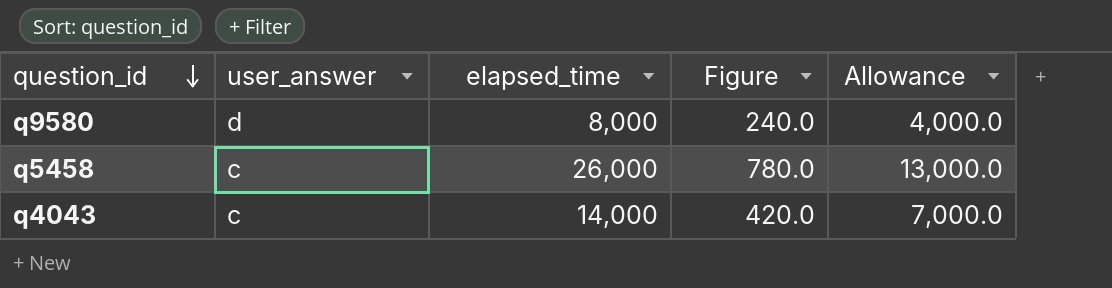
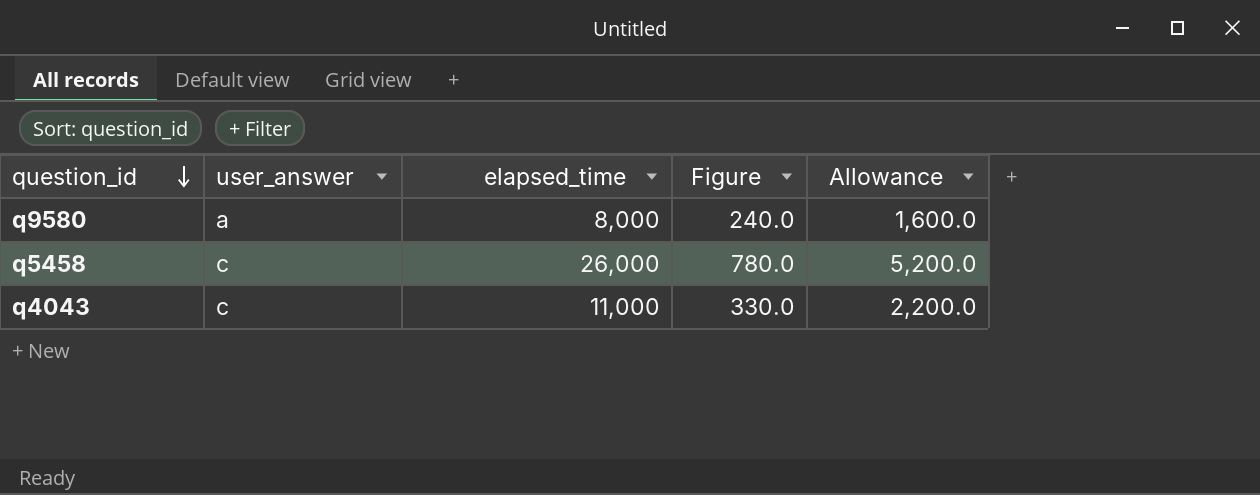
column Allowance | formula: [elapsed_time] * 0.5 -> [elapsed_time] * 0.2
q9580 | user_answer: d -> a
q4043 | elapsed_time: 14,000 -> 11,000
q4043 | Figure: 420.0 -> 330.0

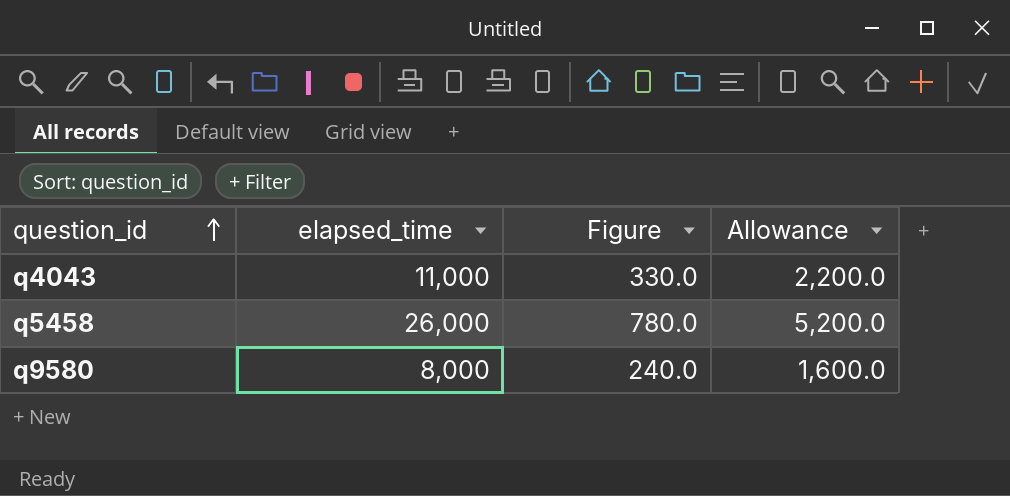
row order: question_id descending -> question_id ascending
column user_answer | position: 2 -> none

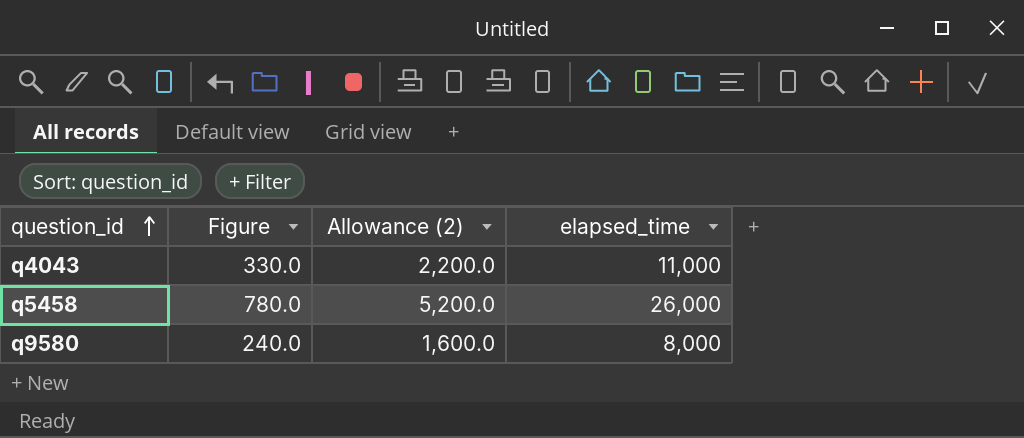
column name: Allowance -> Allowance (2)
column elapsed_time | position: 2 -> 4

